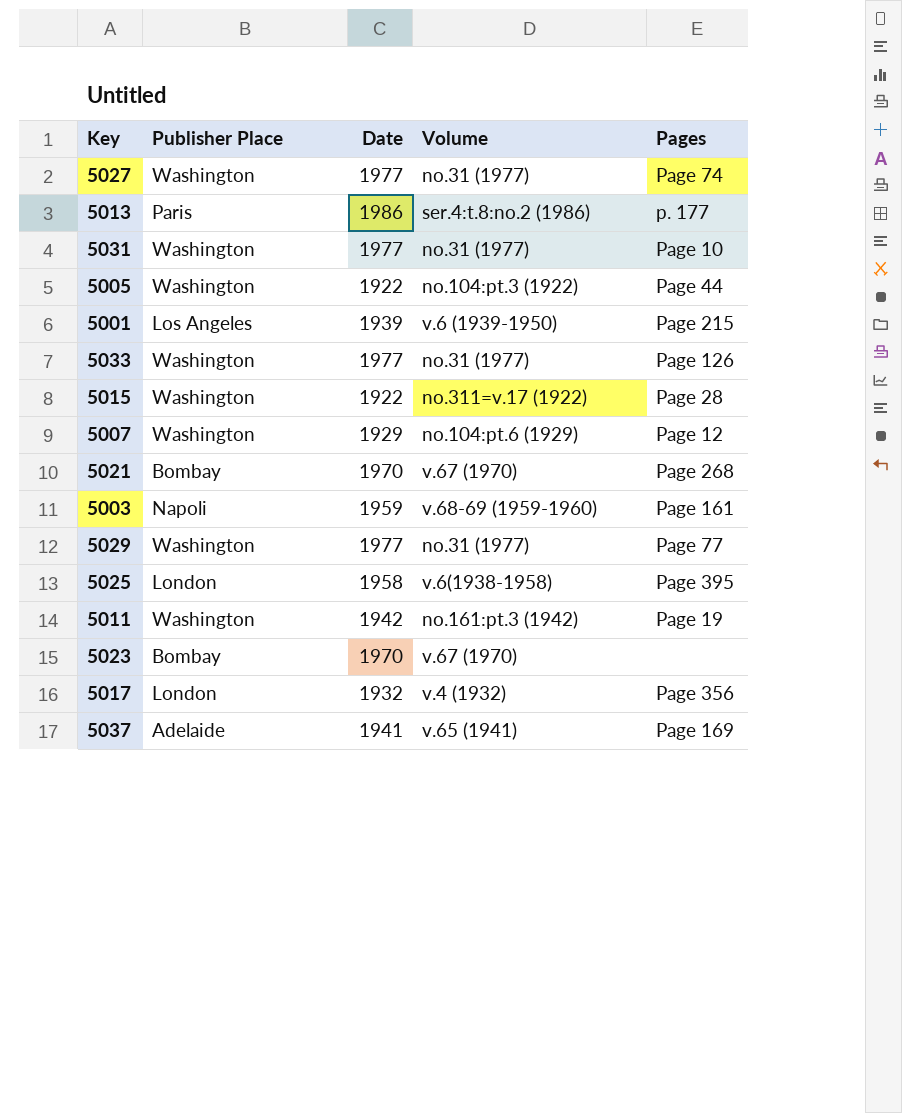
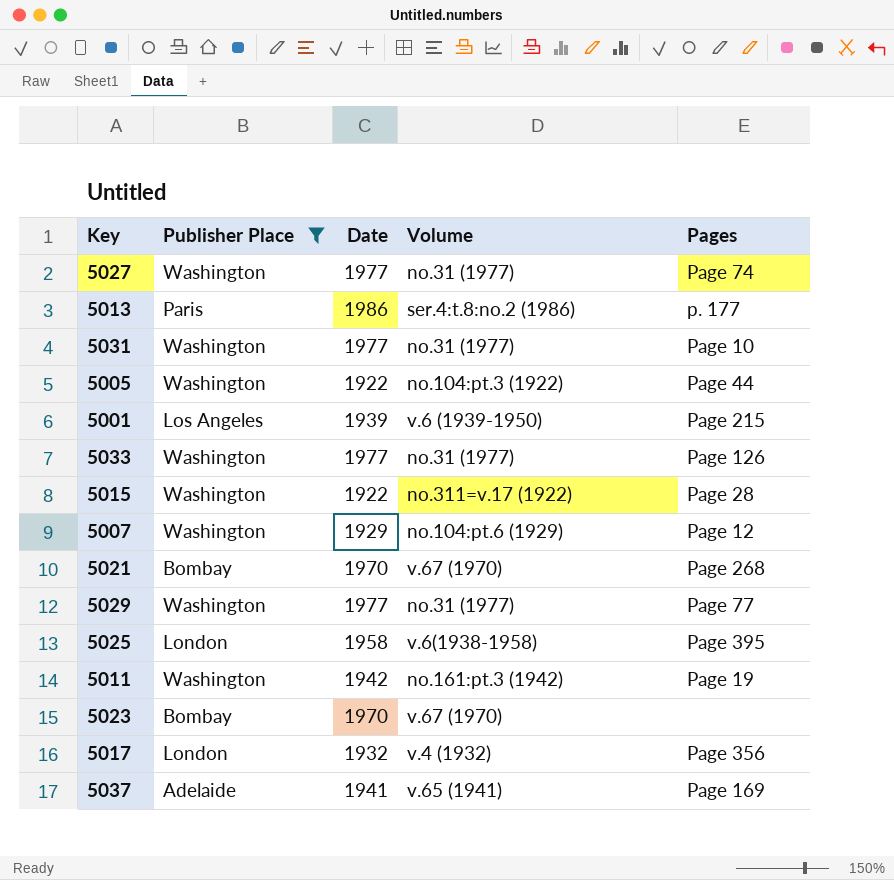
filter: none -> Publisher Place != Napoli

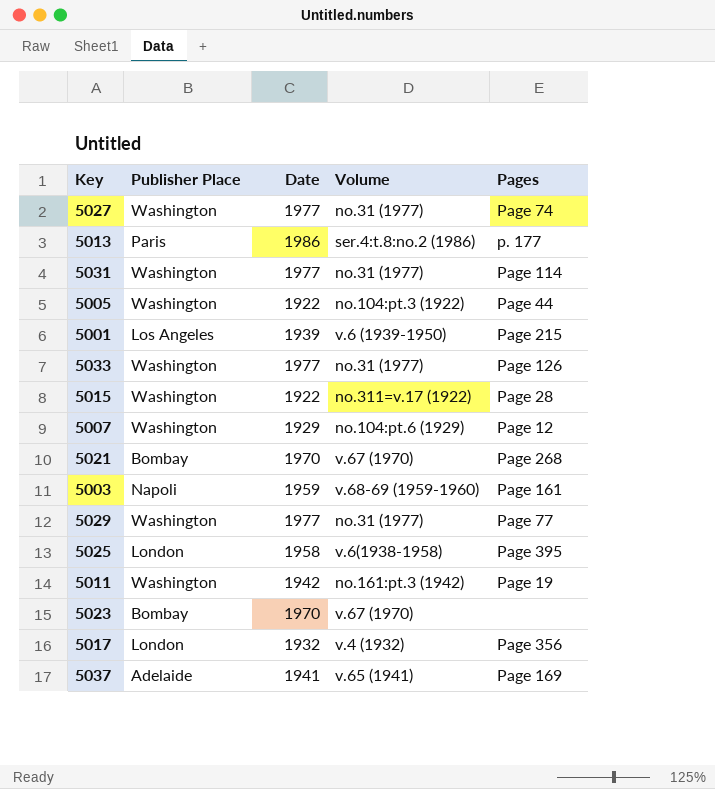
filter: Publisher Place != Napoli -> none
5031 | Pages: Page 10 -> Page 114

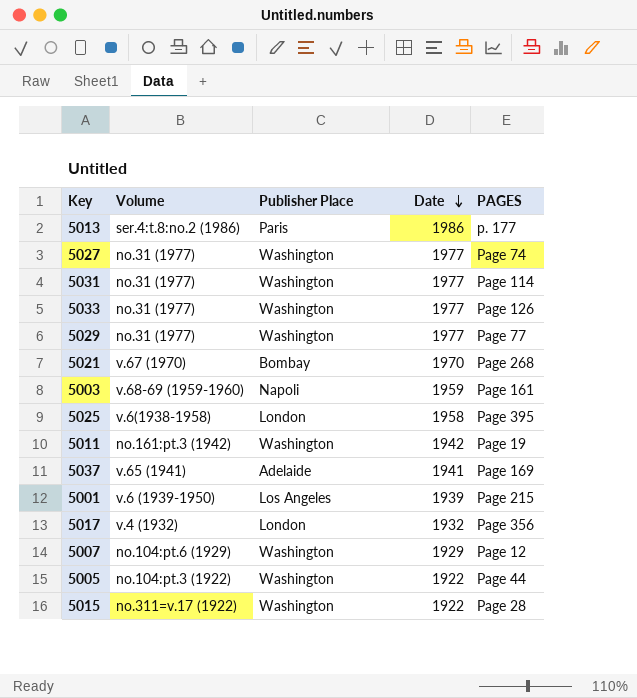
row order: none -> Date descending
column Volume | position: 4 -> 2
column name: Pages -> PAGES
row 5023: Bombay | 1970 | v.67 (1970) | none -> none

